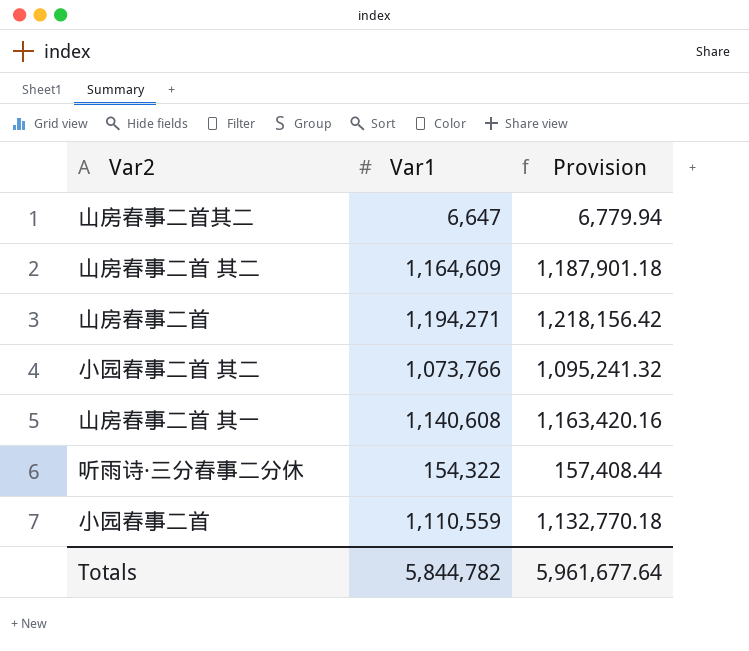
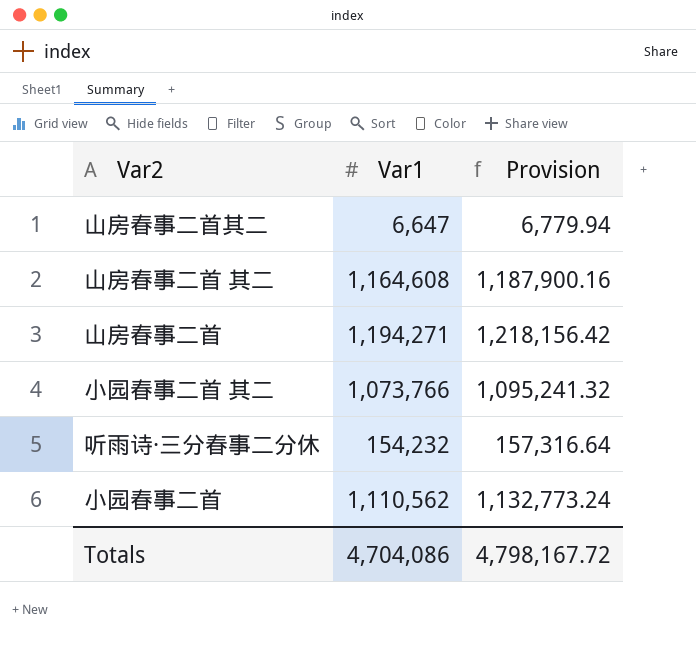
row 山房春事二首 其一: 1,140,608 | 1,163,420.16 -> none
山房春事二首 其二 | Var1: 1,164,609 -> 1,164,608
山房春事二首 其二 | Provision: 1,187,901.18 -> 1,187,900.16
听雨诗·三分春事二分休 | Var1: 154,322 -> 154,232
听雨诗·三分春事二分休 | Provision: 157,408.44 -> 157,316.64
小园春事二首 | Var1: 1,110,559 -> 1,110,562
小园春事二首 | Provision: 1,132,770.18 -> 1,132,773.24
Totals | Var1: 5,844,782 -> 4,704,086
Totals | Provision: 5,961,677.64 -> 4,798,167.72

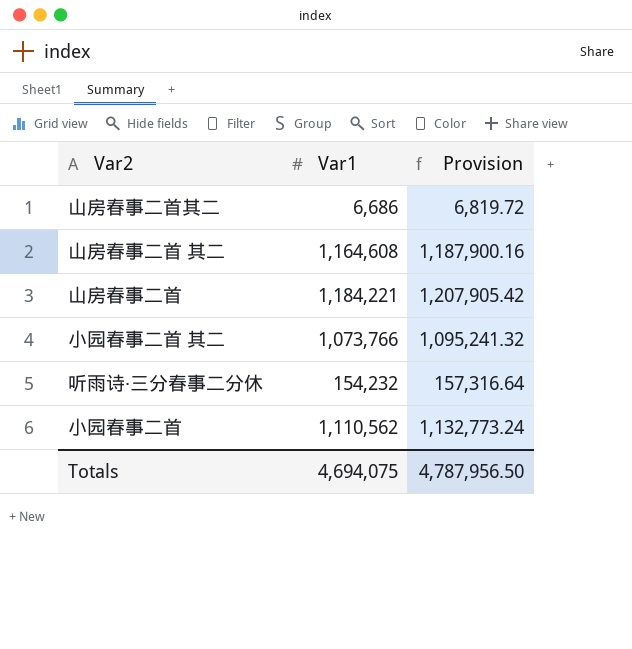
山房春事二首其二 | Var1: 6,647 -> 6,686
山房春事二首其二 | Provision: 6,779.94 -> 6,819.72
山房春事二首 | Var1: 1,194,271 -> 1,184,221
山房春事二首 | Provision: 1,218,156.42 -> 1,207,905.42
Totals | Var1: 4,704,086 -> 4,694,075
Totals | Provision: 4,798,167.72 -> 4,787,956.50

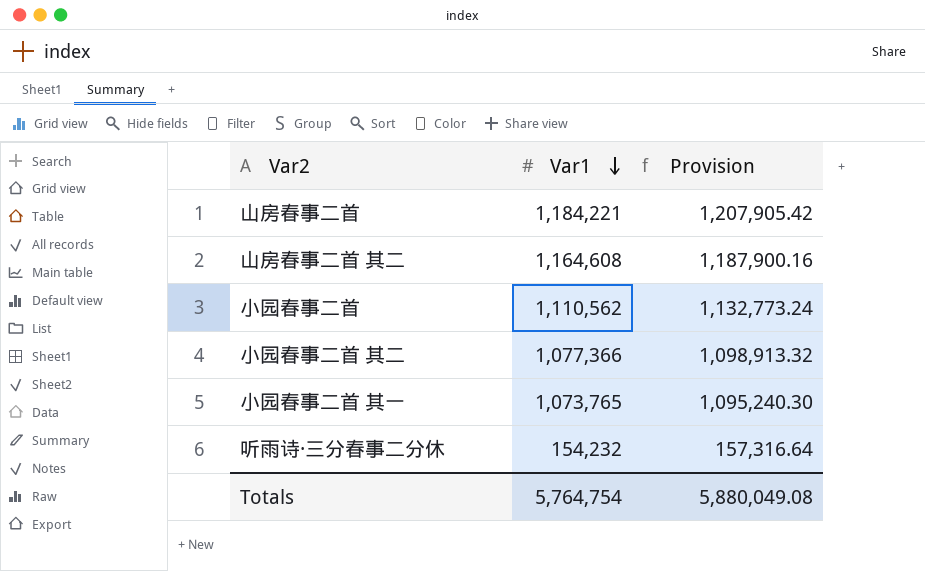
row order: none -> Var1 descending
row 山房春事二首其二: 6,686 | 6,819.72 -> none
小园春事二首 其二 | Var1: 1,073,766 -> 1,077,366
小园春事二首 其二 | Provision: 1,095,241.32 -> 1,098,913.32
row 小园春事二首 其一: none -> 1,073,765 | 1,095,240.30
Totals | Var1: 4,694,075 -> 5,764,754
Totals | Provision: 4,787,956.50 -> 5,880,049.08

